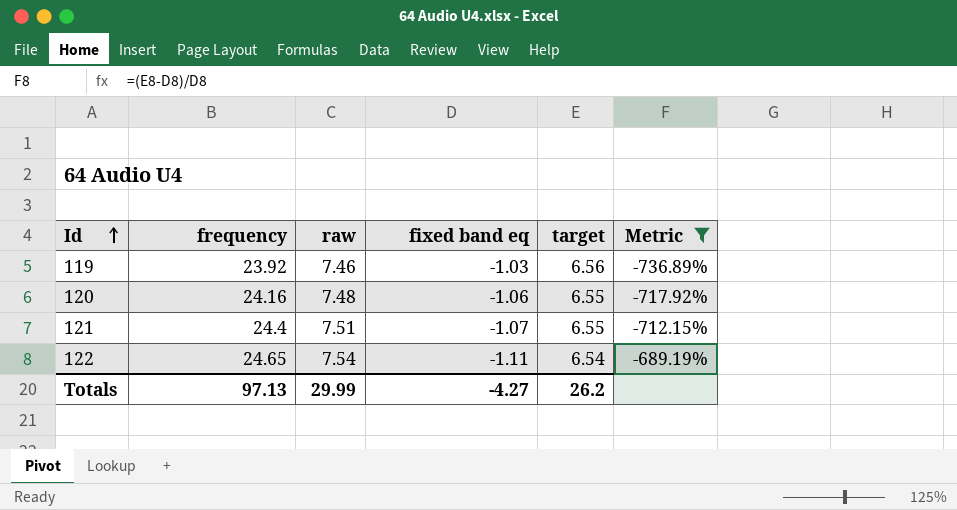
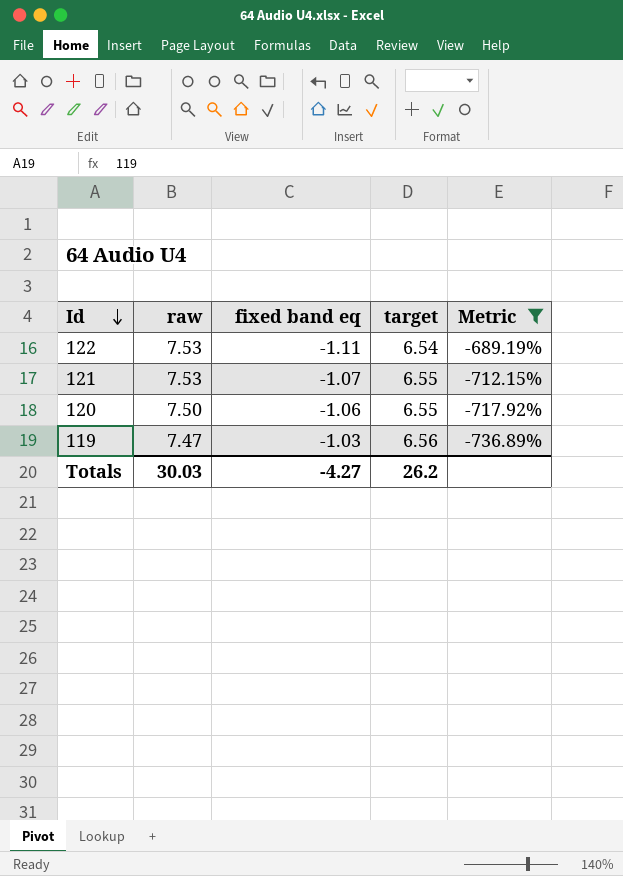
row order: Id ascending -> Id descending
column frequency | position: 2 -> none
122 | raw: 7.54 -> 7.53
121 | raw: 7.51 -> 7.53
120 | raw: 7.48 -> 7.50
119 | raw: 7.46 -> 7.47
Totals | raw: 29.99 -> 30.03

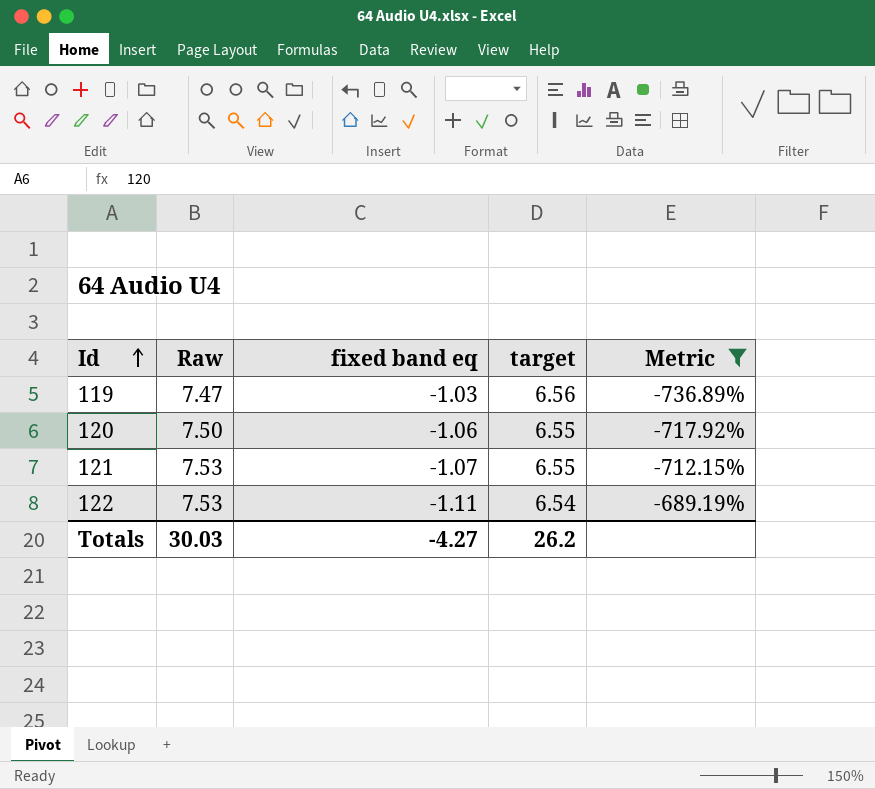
row order: Id descending -> Id ascending
column name: raw -> Raw

